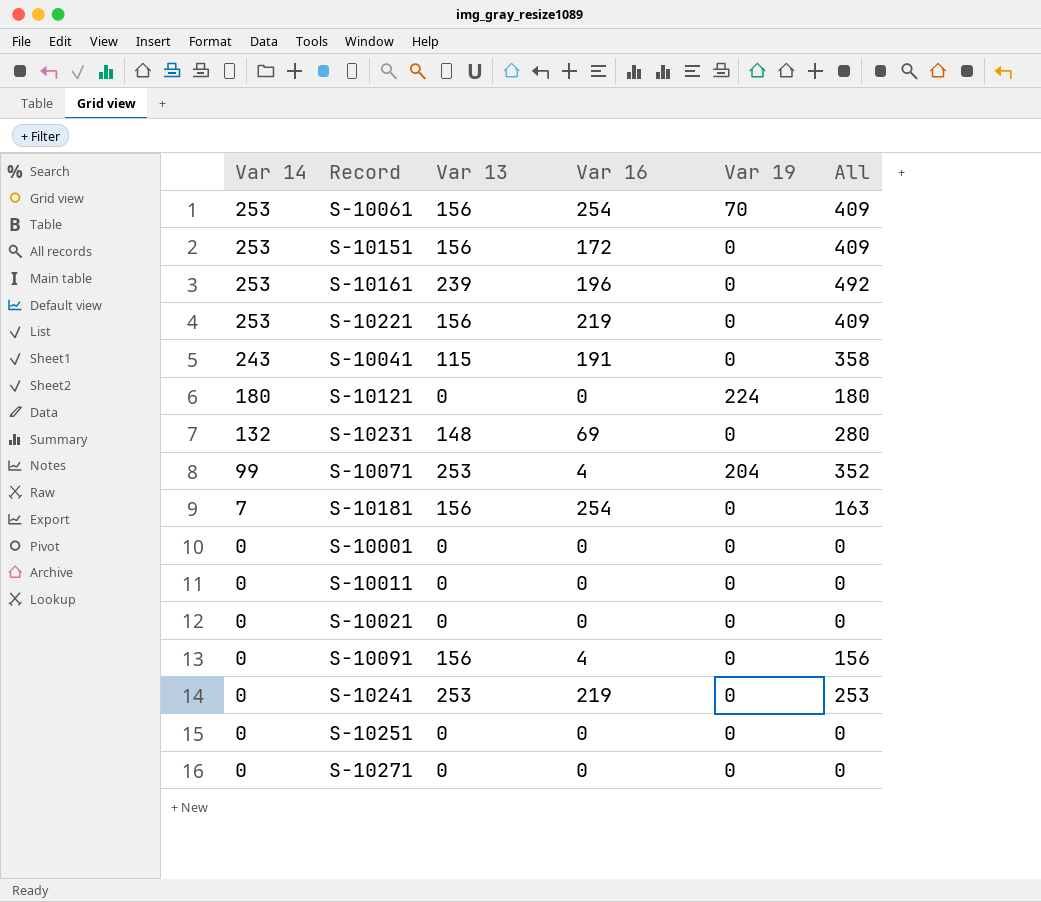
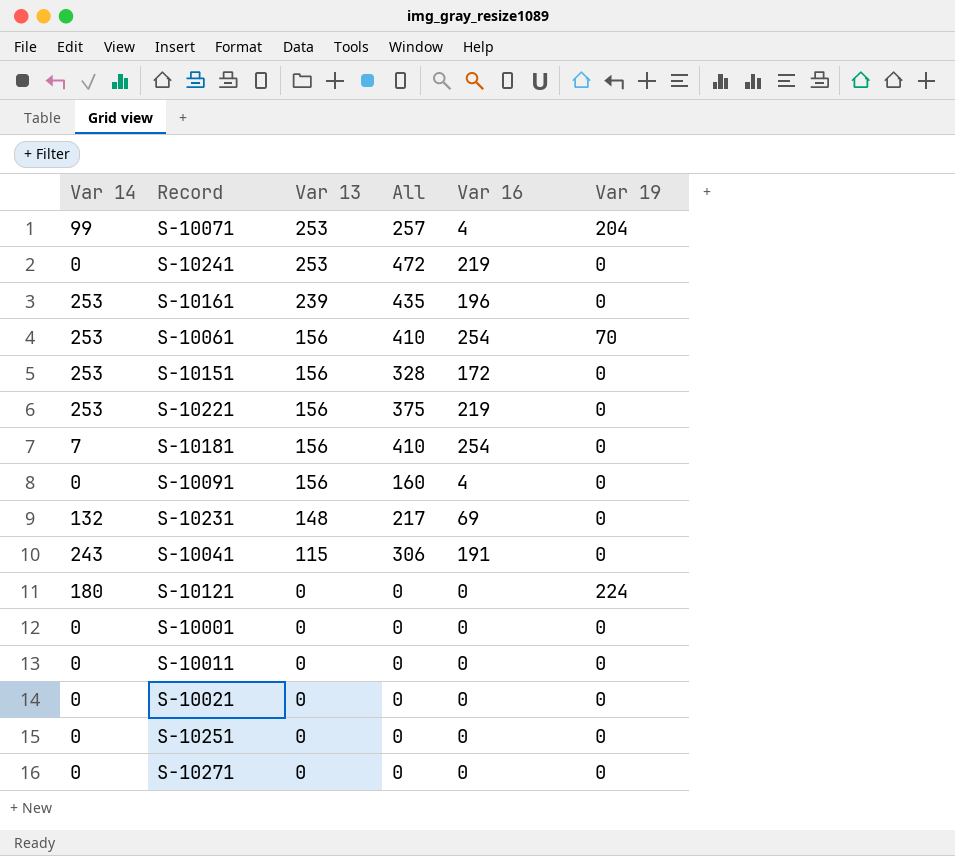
row order: Var 14 descending -> Var 13 descending
column All | formula: [Var 14] + [Var 13] -> [Var 13] + [Var 16]
column All | position: 6 -> 4

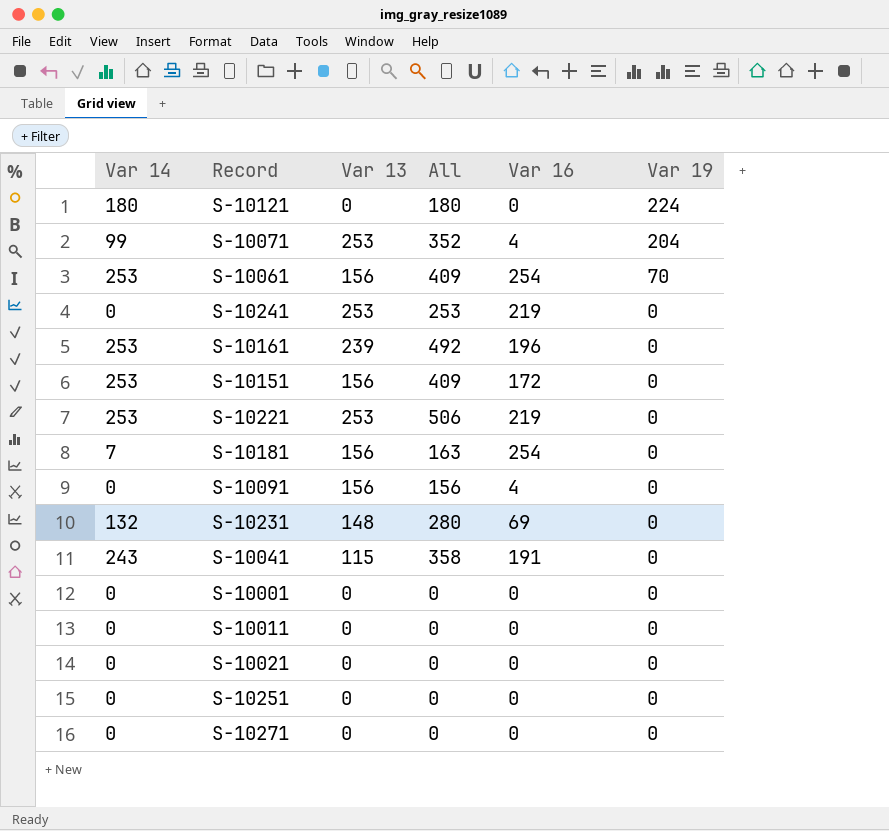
row order: Var 13 descending -> Var 19 descending
column All | formula: [Var 13] + [Var 16] -> [Var 14] + [Var 13]
S-10221 | Var 13: 156 -> 253

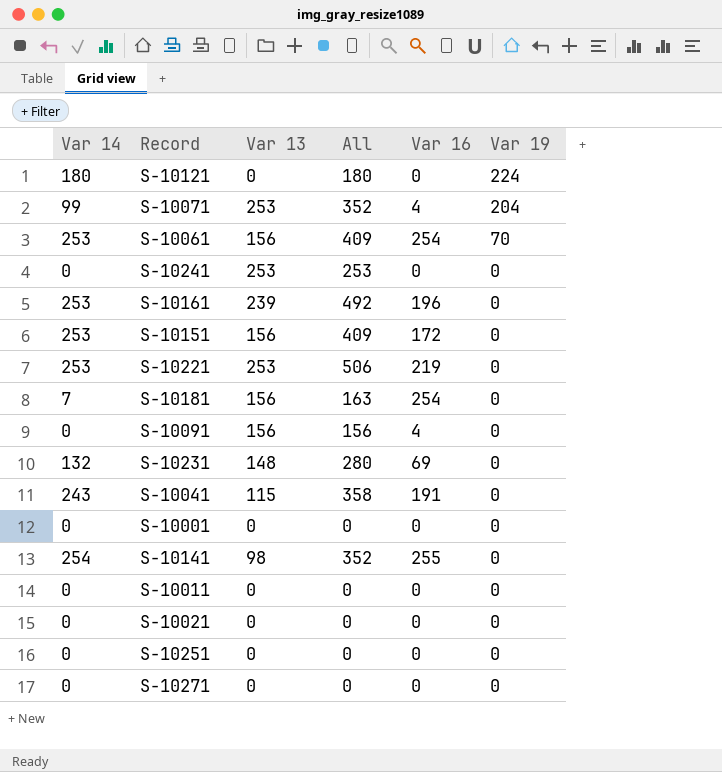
S-10241 | Var 16: 219 -> 0
row S-10141: none -> 254 | 98 | 352 | 255 | 0

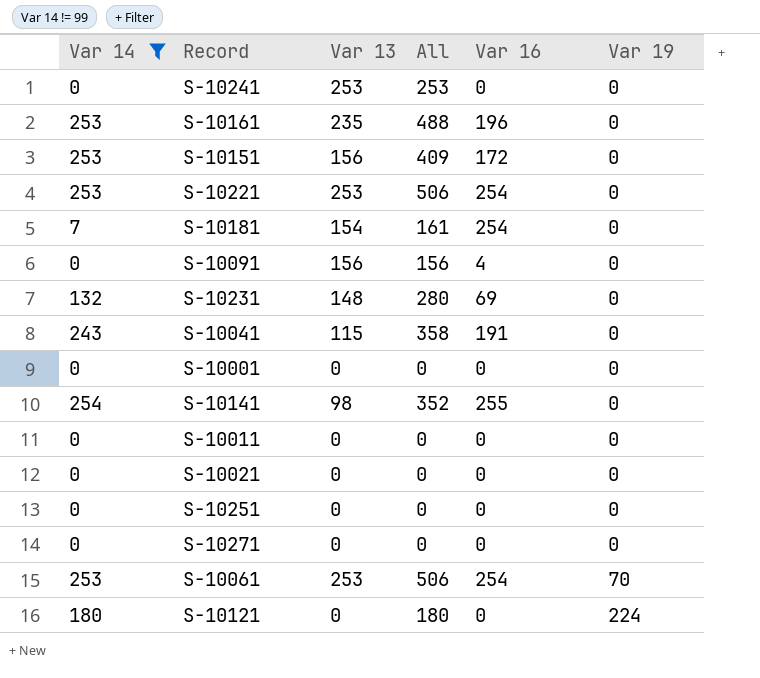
filter: none -> Var 14 != 99
row order: Var 19 descending -> Var 19 ascending
S-10161 | Var 13: 239 -> 235
S-10161 | All: 492 -> 488
S-10221 | Var 16: 219 -> 254
S-10181 | Var 13: 156 -> 154
S-10181 | All: 163 -> 161
S-10061 | Var 13: 156 -> 253
S-10061 | All: 409 -> 506

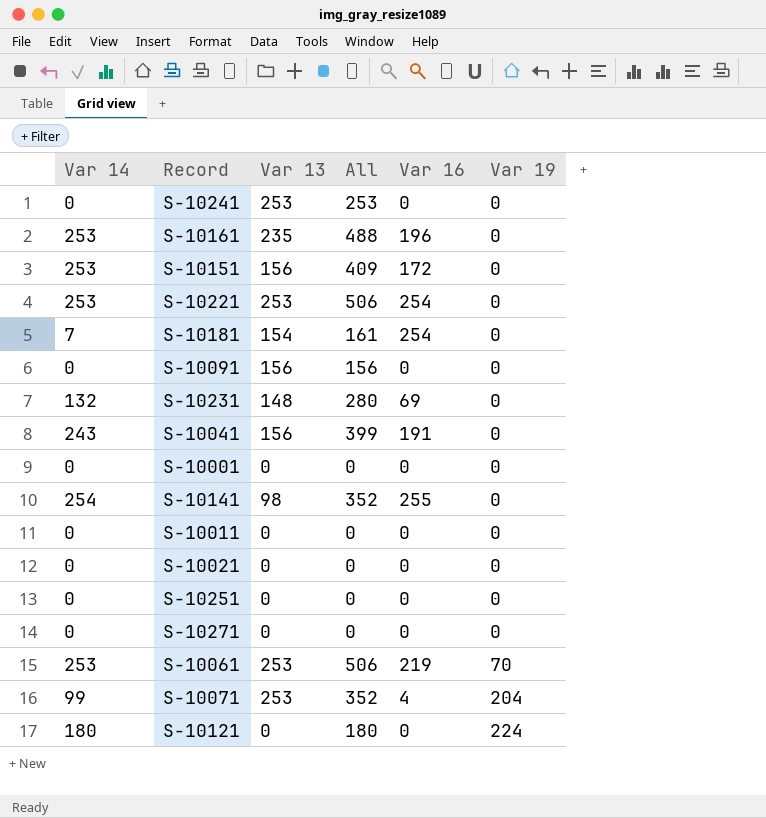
filter: Var 14 != 99 -> none
S-10091 | Var 16: 4 -> 0
S-10041 | Var 13: 115 -> 156
S-10041 | All: 358 -> 399
S-10061 | Var 16: 254 -> 219

